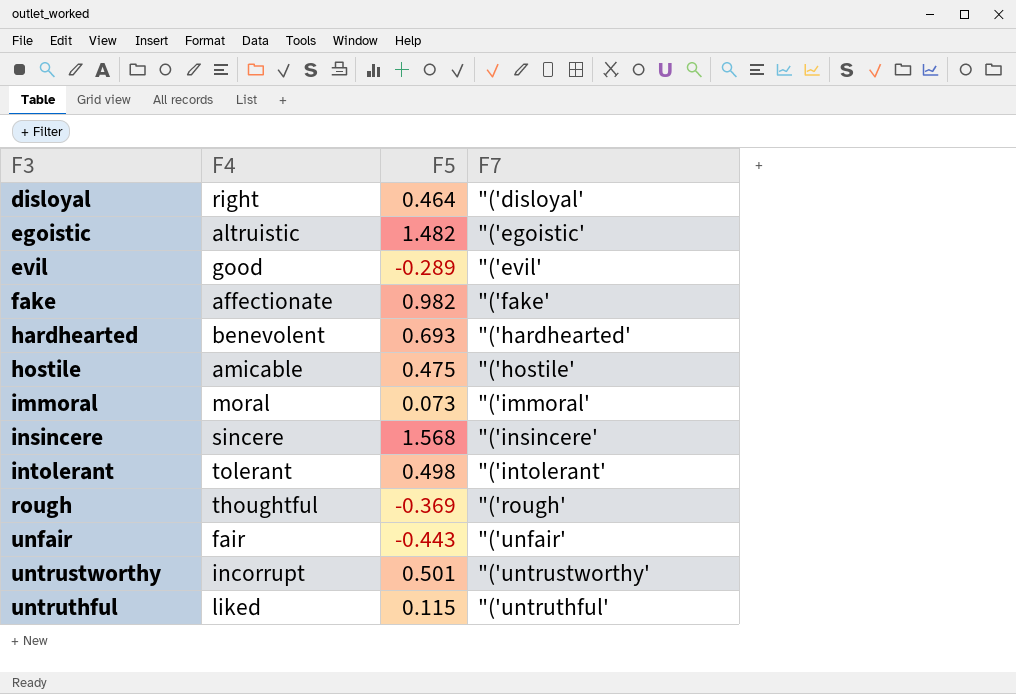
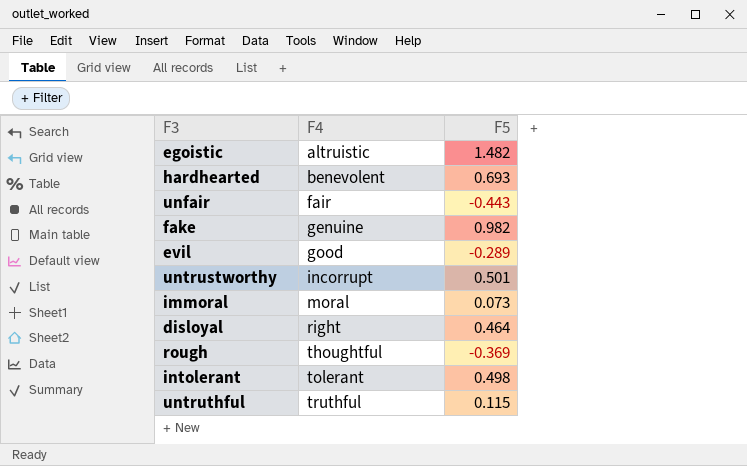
row order: F3 ascending -> F4 ascending
column F7 | position: 4 -> none
row hostile: amicable | 0.475 | "('hostile' -> none
row insincere: sincere | 1.568 | "('insincere' -> none
fake | F4: affectionate -> genuine
untruthful | F4: liked -> truthful

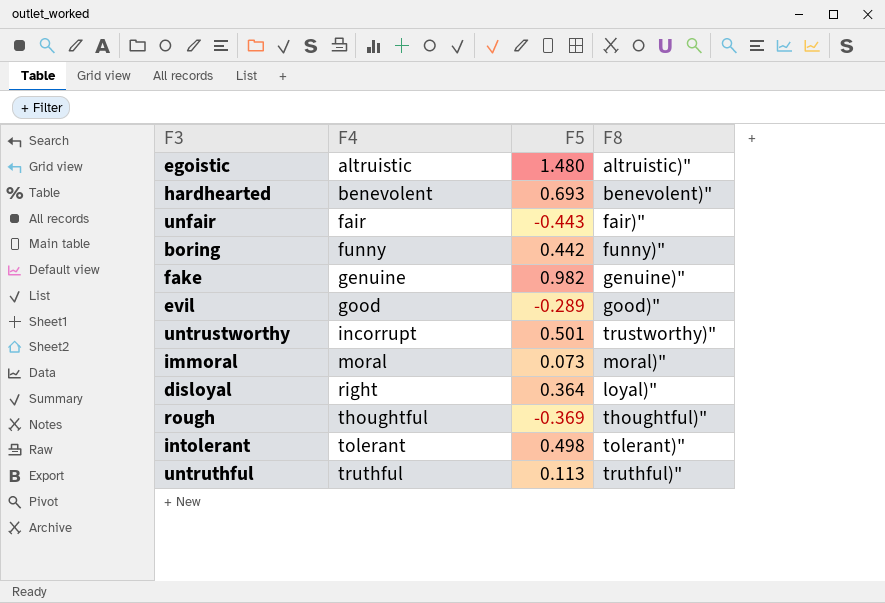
column F8 | position: none -> 4
egoistic | F5: 1.482 -> 1.480
row boring: none -> funny | 0.442 | funny)"
disloyal | F5: 0.464 -> 0.364
untruthful | F5: 0.115 -> 0.113

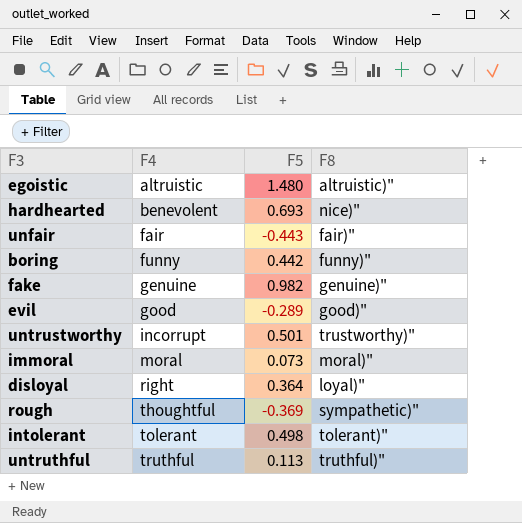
hardhearted | F8: benevolent)" -> nice)"
rough | F8: thoughtful)" -> sympathetic)"

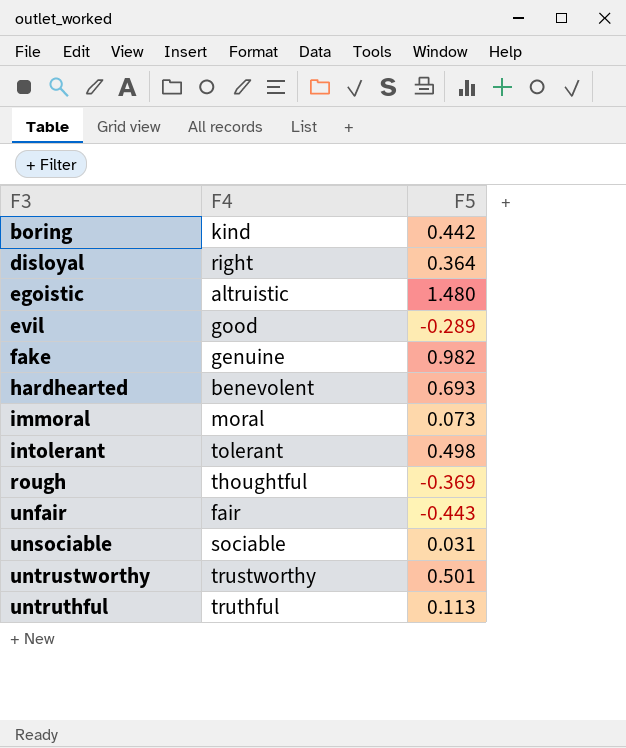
row order: F4 ascending -> F3 ascending
column F8 | position: 4 -> none
boring | F4: funny -> kind
row unsociable: none -> sociable | 0.031
untrustworthy | F4: incorrupt -> trustworthy

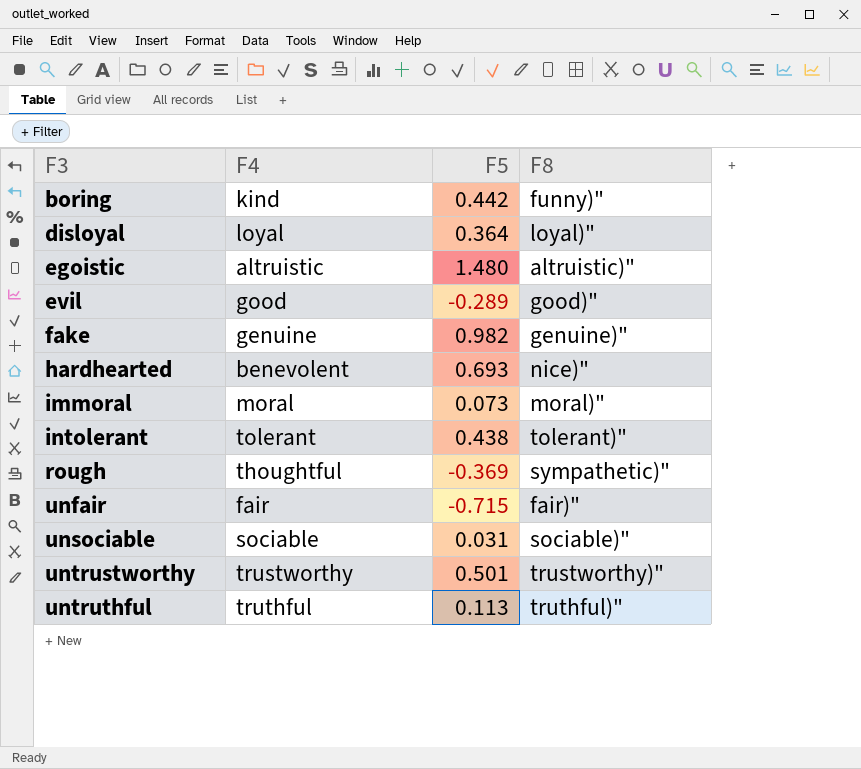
column F8 | position: none -> 4
disloyal | F4: right -> loyal
intolerant | F5: 0.498 -> 0.438
unfair | F5: -0.443 -> -0.715

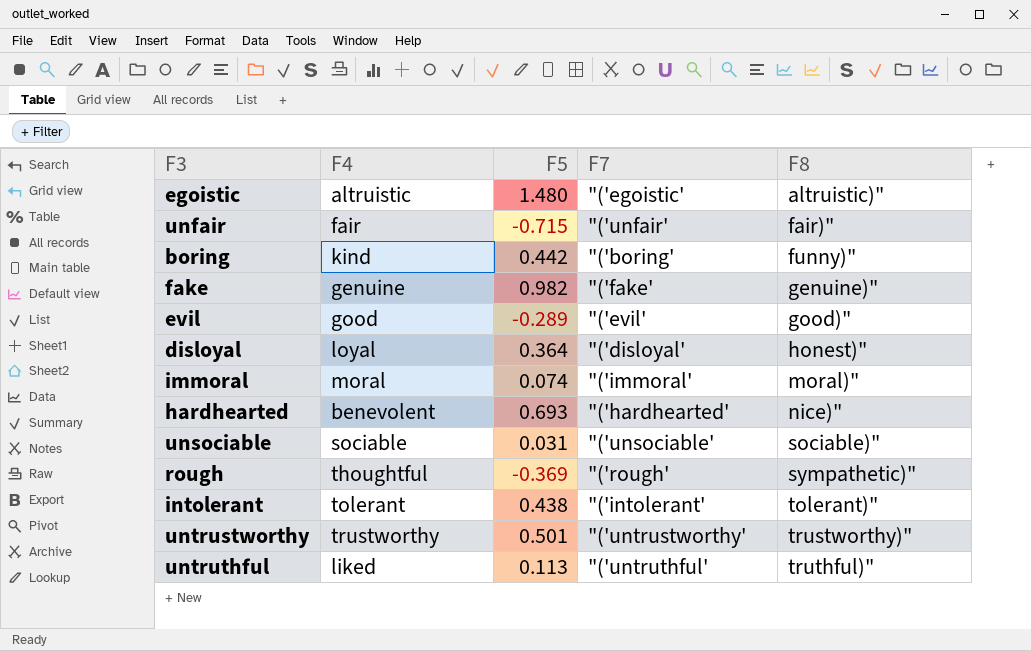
row order: F3 ascending -> F8 ascending
column F7 | position: none -> 4
disloyal | F8: loyal)" -> honest)"
immoral | F5: 0.073 -> 0.074
untruthful | F4: truthful -> liked

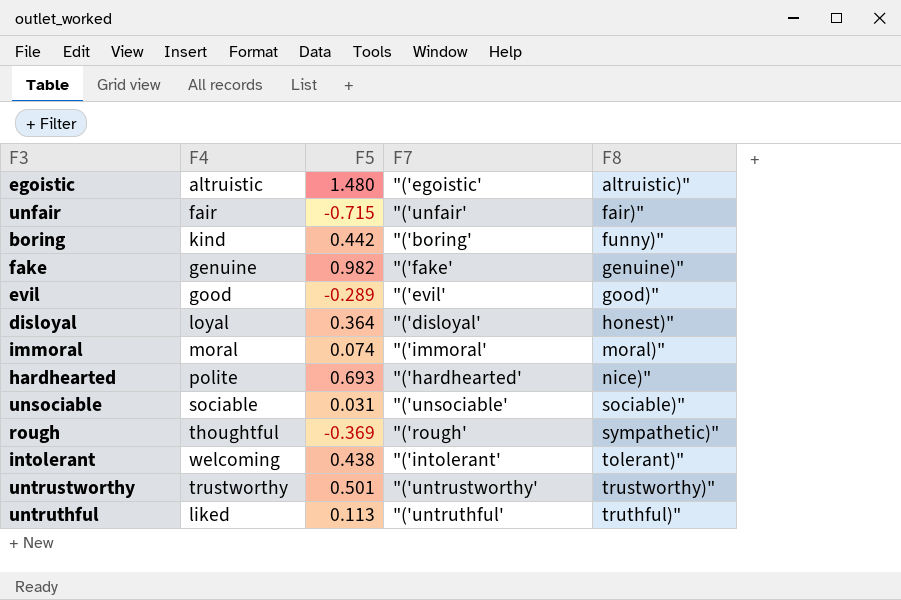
hardhearted | F4: benevolent -> polite
intolerant | F4: tolerant -> welcoming

